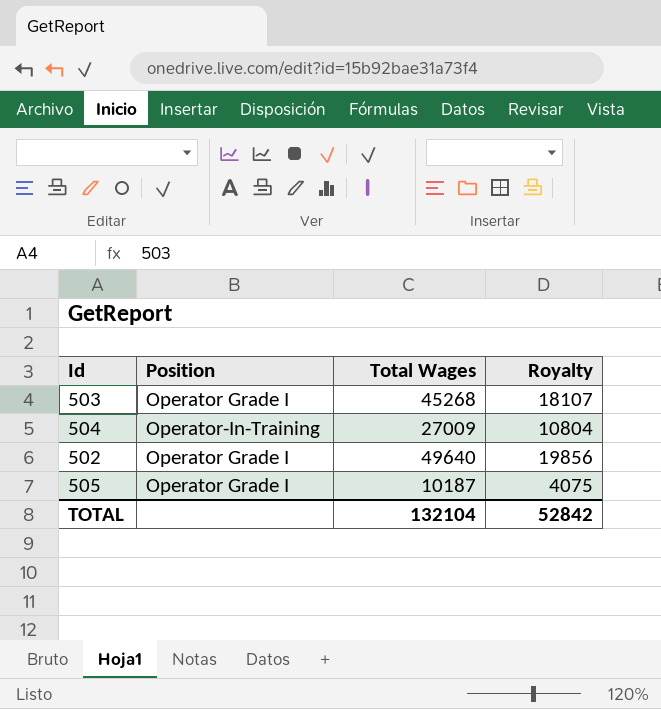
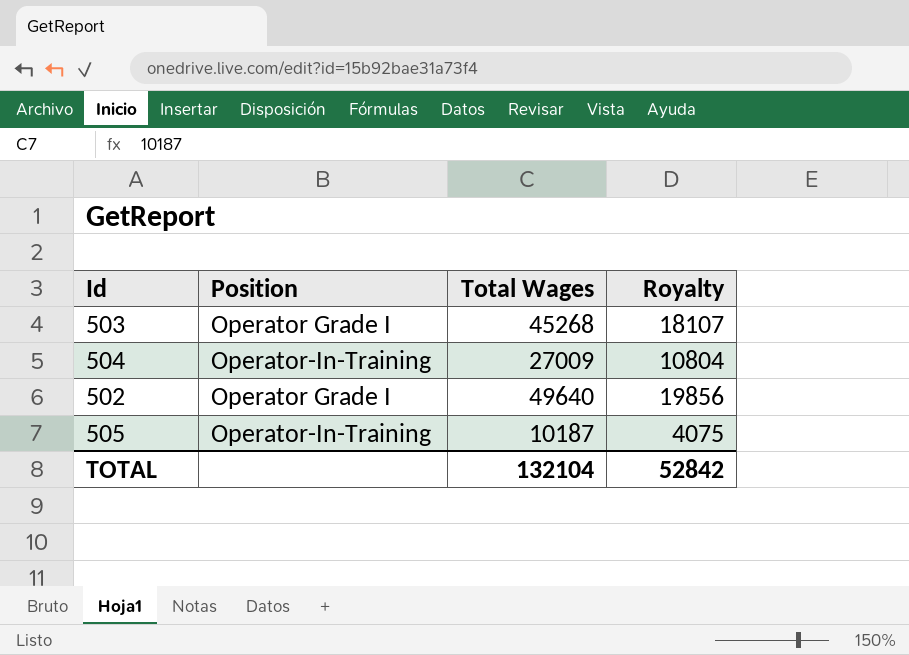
505 | Position: Operator Grade I -> Operator-In-Training

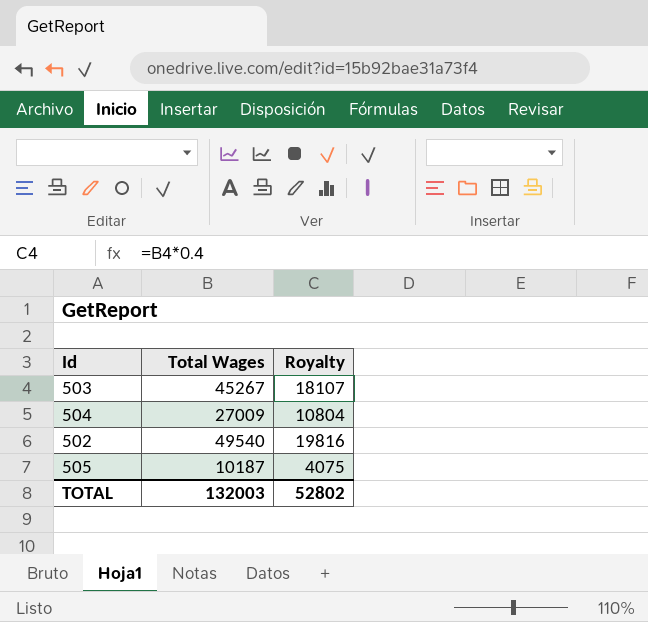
column Position | position: 2 -> none
503 | Total Wages: 45268 -> 45267
502 | Total Wages: 49640 -> 49540
502 | Royalty: 19856 -> 19816
TOTAL | Total Wages: 132104 -> 132003
TOTAL | Royalty: 52842 -> 52802

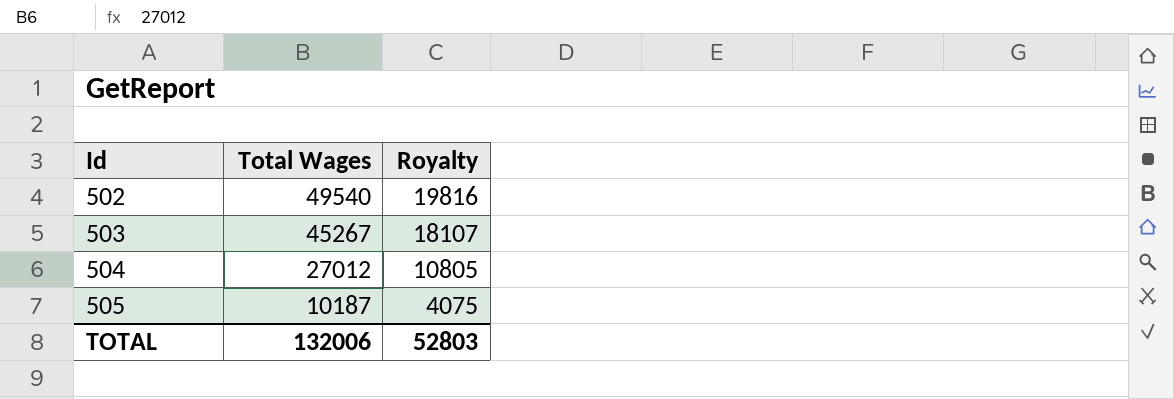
row order: none -> Id ascending
504 | Total Wages: 27009 -> 27012
504 | Royalty: 10804 -> 10805
TOTAL | Total Wages: 132003 -> 132006
TOTAL | Royalty: 52802 -> 52803

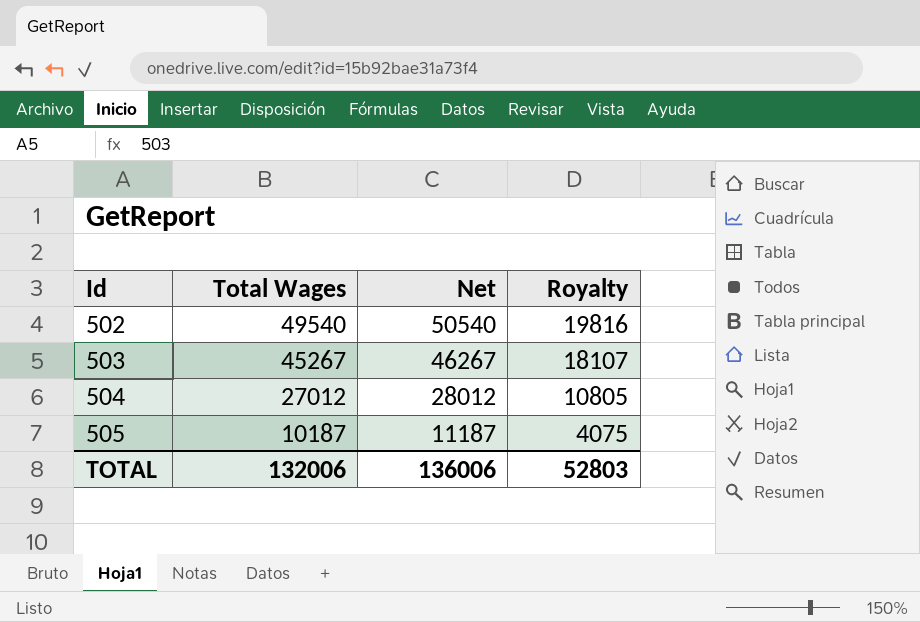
column Net | formula: none -> [Total Wages] + 1000

